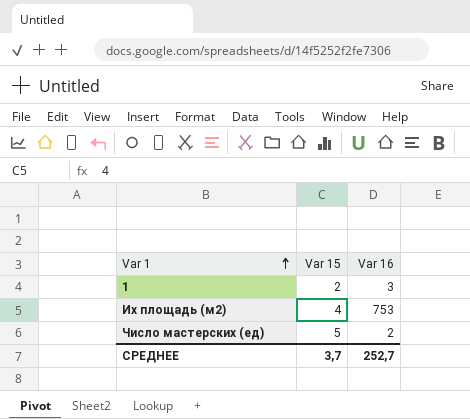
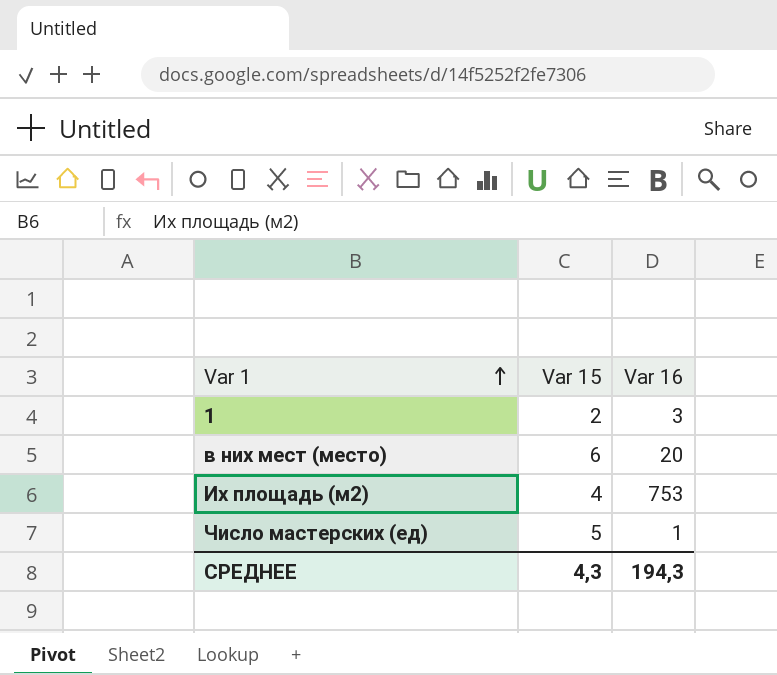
row в них мест (место): none -> 6 | 20
Число мастерских (ед) | Var 16: 2 -> 1
СРЕДНЕЕ | Var 15: 3,7 -> 4,3
СРЕДНЕЕ | Var 16: 252,7 -> 194,3

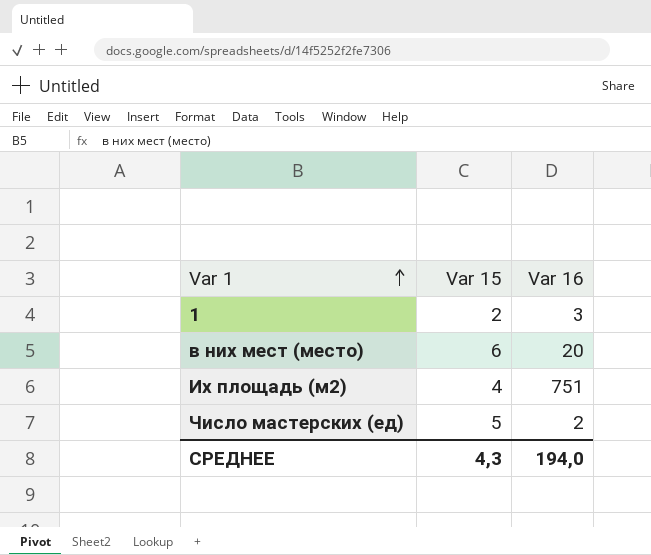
Их площадь (м2) | Var 16: 753 -> 751
Число мастерских (ед) | Var 16: 1 -> 2
СРЕДНЕЕ | Var 16: 194,3 -> 194,0

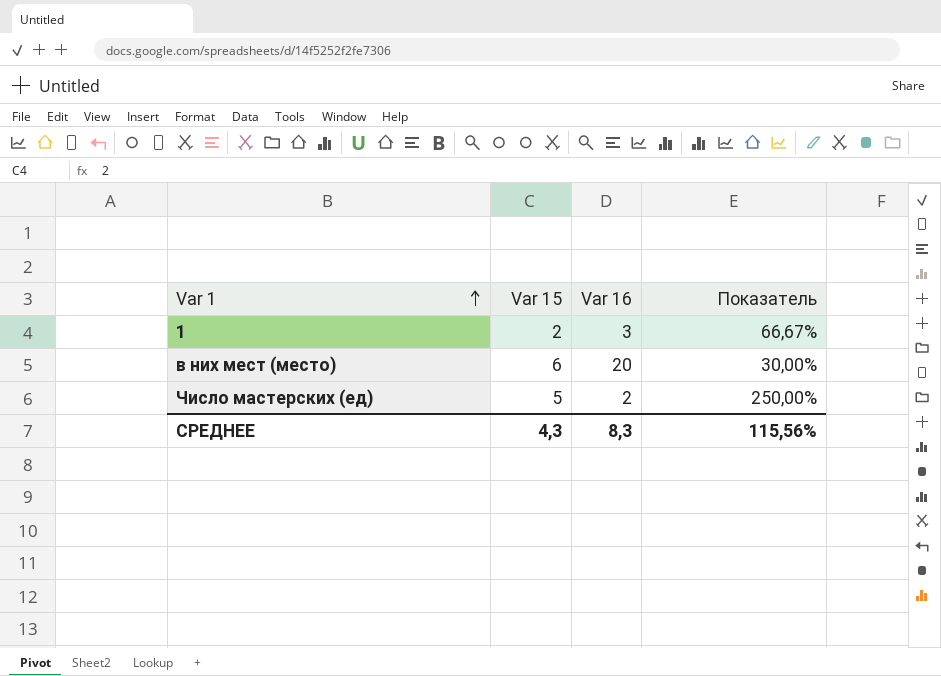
column Показатель | formula: none -> [Var 15] / [Var 16]
row Их площадь (м2): 4 | 751 -> none
СРЕДНЕЕ | Var 16: 194,0 -> 8,3

